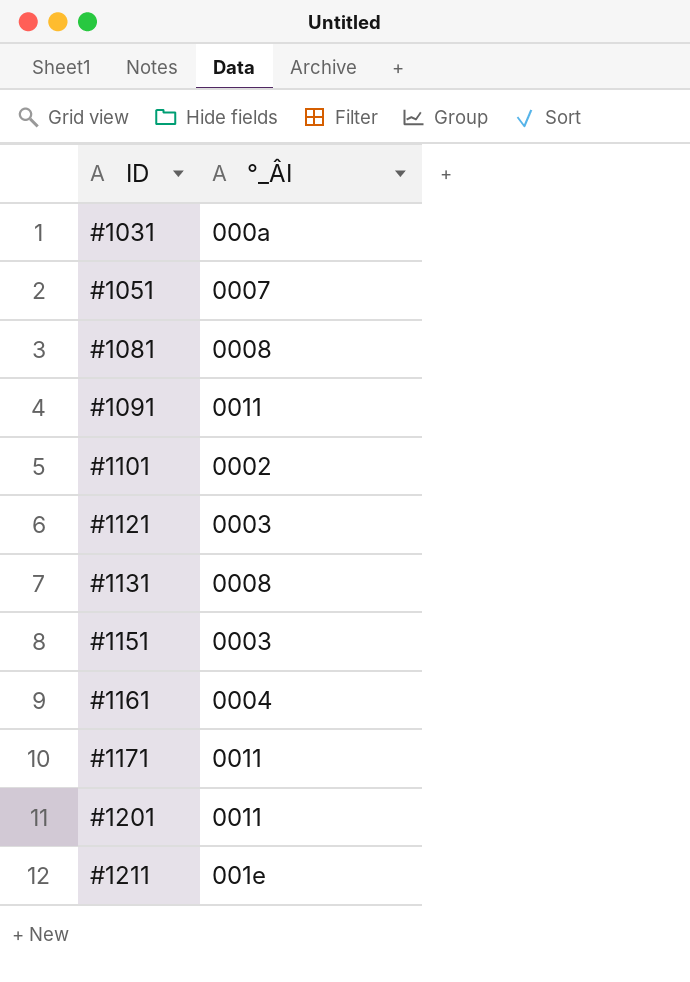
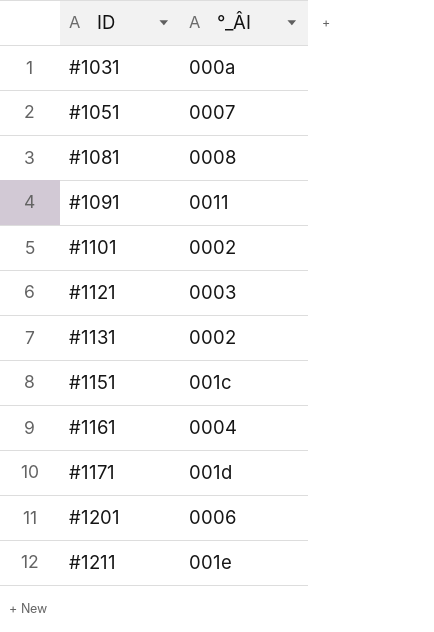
#1131 | °_ÂI: 0008 -> 0002
#1151 | °_ÂI: 0003 -> 001c
#1171 | °_ÂI: 0011 -> 001d
#1201 | °_ÂI: 0011 -> 0006

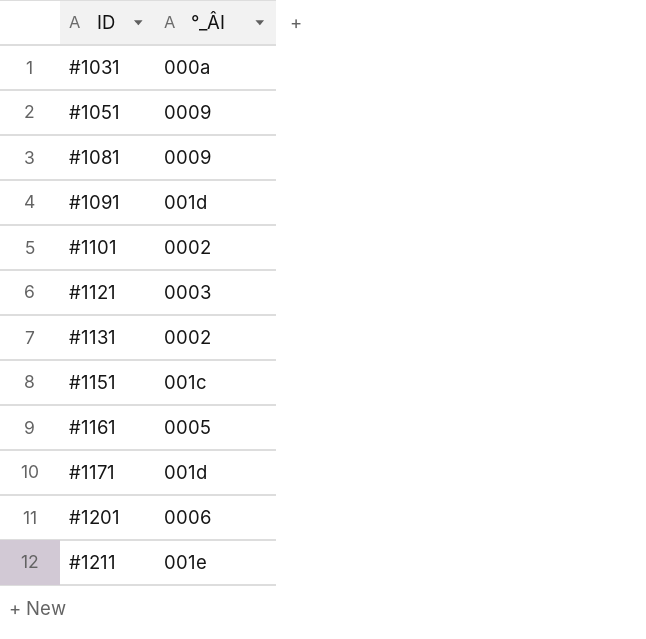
#1051 | °_ÂI: 0007 -> 0009
#1081 | °_ÂI: 0008 -> 0009
#1091 | °_ÂI: 0011 -> 001d
#1161 | °_ÂI: 0004 -> 0005

